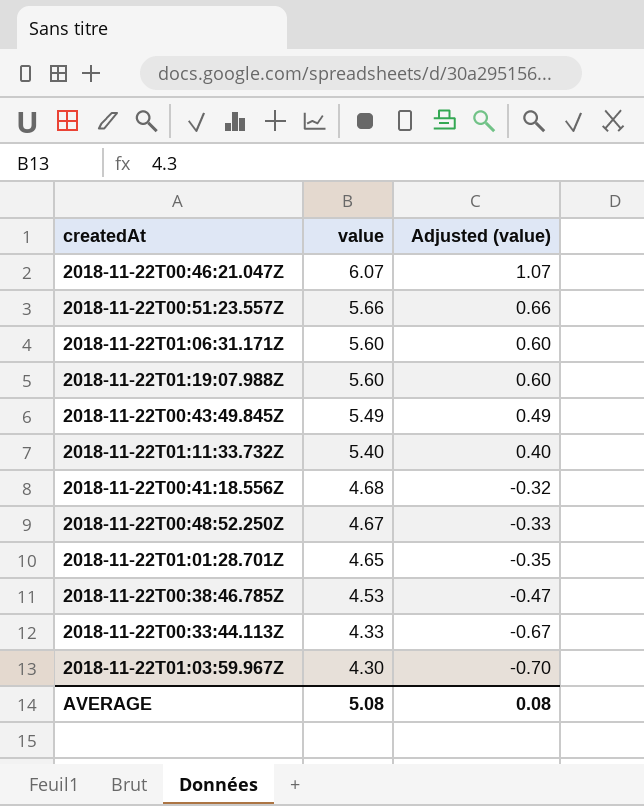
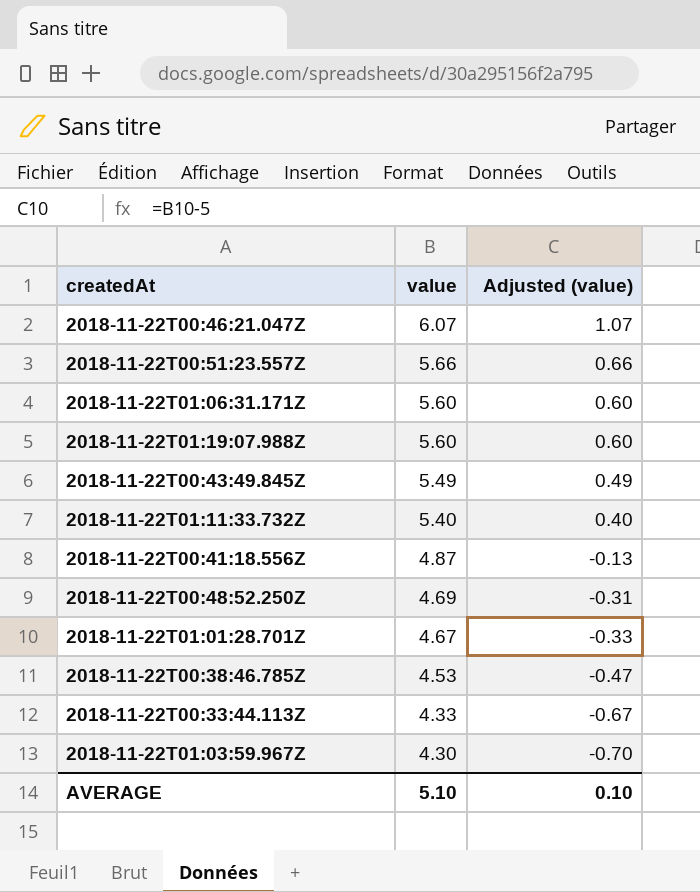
2018-11-22T00:41:18.556Z | value: 4.68 -> 4.87
2018-11-22T00:41:18.556Z | Adjusted (value): -0.32 -> -0.13
2018-11-22T00:48:52.250Z | value: 4.67 -> 4.69
2018-11-22T00:48:52.250Z | Adjusted (value): -0.33 -> -0.31
2018-11-22T01:01:28.701Z | value: 4.65 -> 4.67
2018-11-22T01:01:28.701Z | Adjusted (value): -0.35 -> -0.33
AVERAGE | value: 5.08 -> 5.10
AVERAGE | Adjusted (value): 0.08 -> 0.10

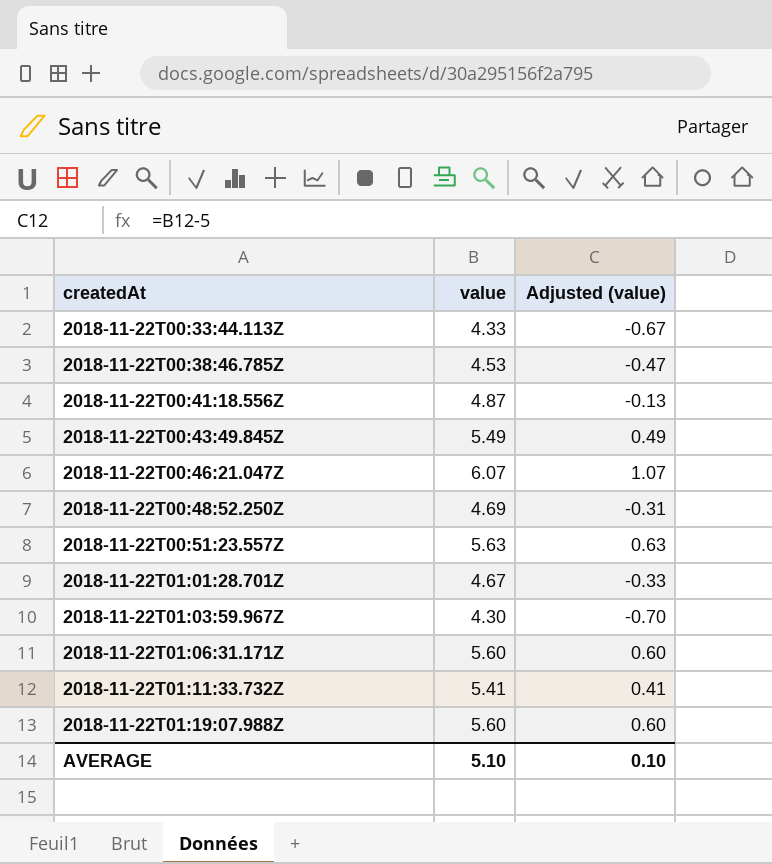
row order: value descending -> createdAt ascending
2018-11-22T00:51:23.557Z | value: 5.66 -> 5.63
2018-11-22T00:51:23.557Z | Adjusted (value): 0.66 -> 0.63
2018-11-22T01:11:33.732Z | value: 5.40 -> 5.41
2018-11-22T01:11:33.732Z | Adjusted (value): 0.40 -> 0.41

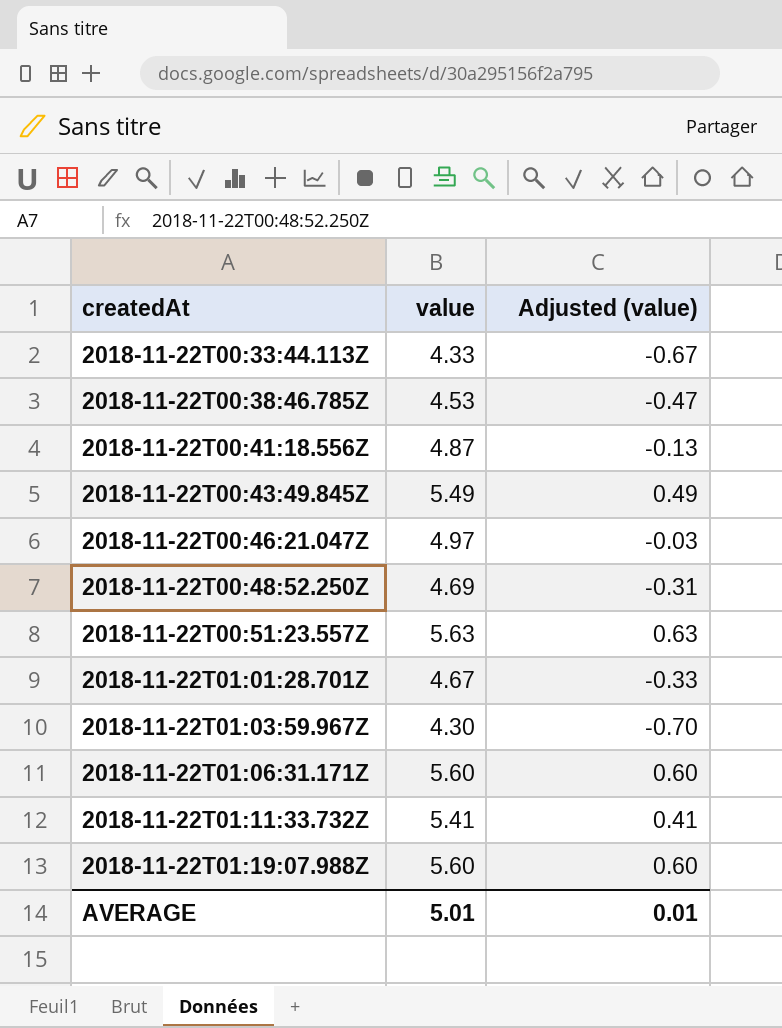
2018-11-22T00:46:21.047Z | value: 6.07 -> 4.97
2018-11-22T00:46:21.047Z | Adjusted (value): 1.07 -> -0.03
AVERAGE | value: 5.10 -> 5.01
AVERAGE | Adjusted (value): 0.10 -> 0.01

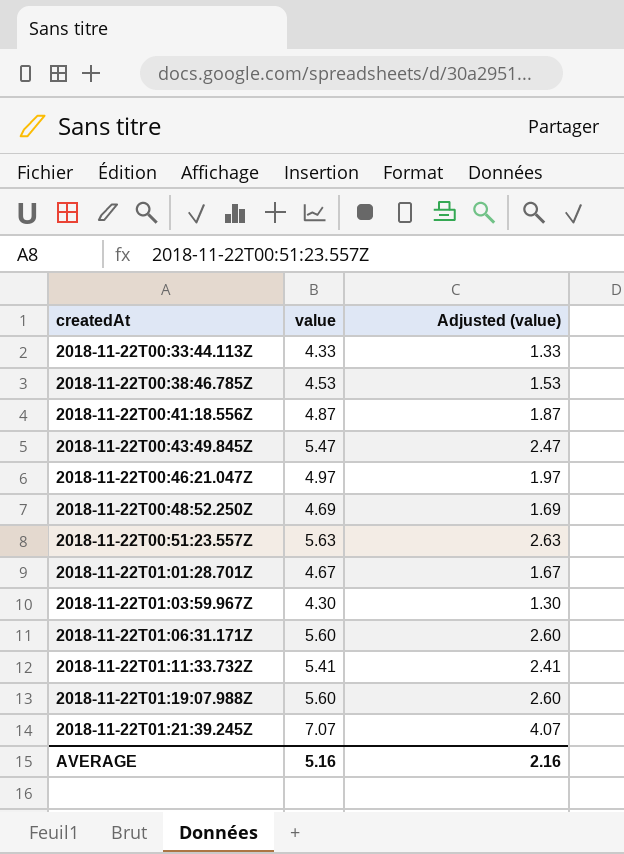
column Adjusted (value) | formula: [value] - 5 -> [value] - 3
2018-11-22T00:43:49.845Z | value: 5.49 -> 5.47
row 2018-11-22T01:21:39.245Z: none -> 7.07 | 4.07
AVERAGE | value: 5.01 -> 5.16
AVERAGE | Adjusted (value): 0.01 -> 2.16

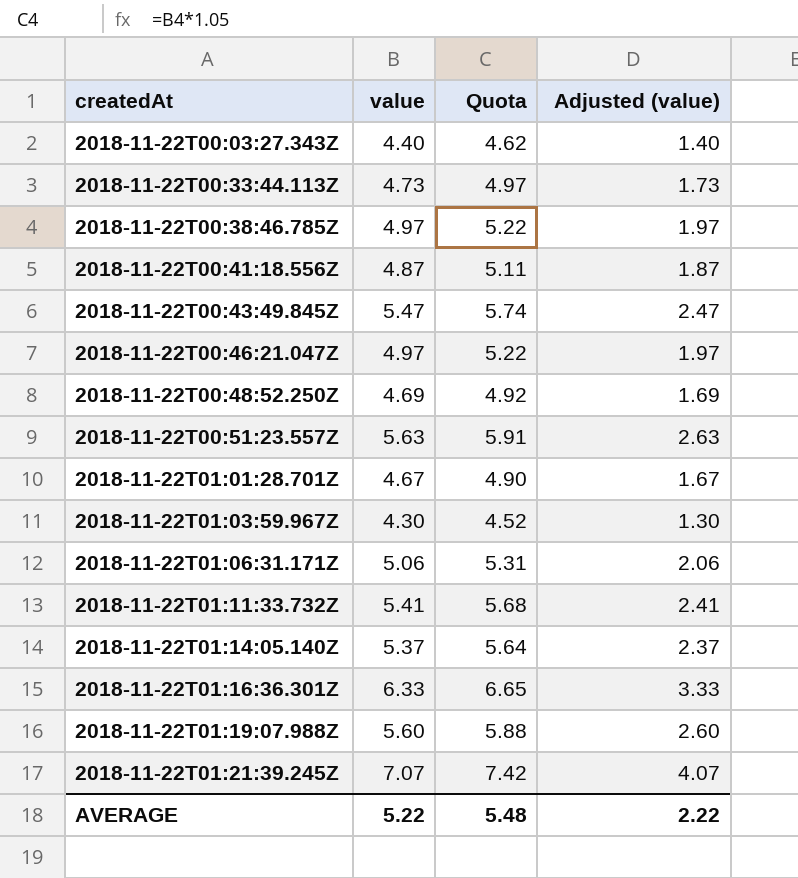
column Quota | formula: none -> [value] * 1.05
row 2018-11-22T00:03:27.343Z: none -> 4.40 | 4.62 | 1.40
2018-11-22T00:33:44.113Z | value: 4.33 -> 4.73
2018-11-22T00:33:44.113Z | Adjusted (value): 1.33 -> 1.73
2018-11-22T00:38:46.785Z | value: 4.53 -> 4.97
2018-11-22T00:38:46.785Z | Adjusted (value): 1.53 -> 1.97
2018-11-22T01:06:31.171Z | value: 5.60 -> 5.06
2018-11-22T01:06:31.171Z | Adjusted (value): 2.60 -> 2.06
row 2018-11-22T01:14:05.140Z: none -> 5.37 | 5.64 | 2.37
row 2018-11-22T01:16:36.301Z: none -> 6.33 | 6.65 | 3.33
AVERAGE | value: 5.16 -> 5.22
AVERAGE | Adjusted (value): 2.16 -> 2.22

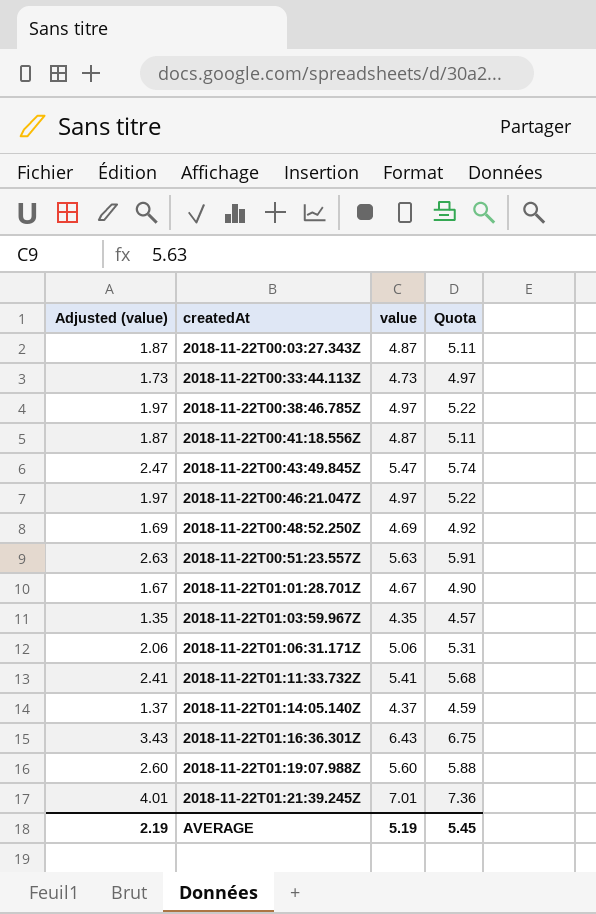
column Adjusted (value) | position: 4 -> 1
2018-11-22T00:03:27.343Z | Adjusted (value): 1.40 -> 1.87
2018-11-22T00:03:27.343Z | value: 4.40 -> 4.87
2018-11-22T00:03:27.343Z | Quota: 4.62 -> 5.11
2018-11-22T01:03:59.967Z | Adjusted (value): 1.30 -> 1.35
2018-11-22T01:03:59.967Z | value: 4.30 -> 4.35
2018-11-22T01:03:59.967Z | Quota: 4.52 -> 4.57
2018-11-22T01:14:05.140Z | Adjusted (value): 2.37 -> 1.37
2018-11-22T01:14:05.140Z | value: 5.37 -> 4.37
2018-11-22T01:14:05.140Z | Quota: 5.64 -> 4.59
2018-11-22T01:16:36.301Z | Adjusted (value): 3.33 -> 3.43
2018-11-22T01:16:36.301Z | value: 6.33 -> 6.43
2018-11-22T01:16:36.301Z | Quota: 6.65 -> 6.75
2018-11-22T01:21:39.245Z | Adjusted (value): 4.07 -> 4.01
2018-11-22T01:21:39.245Z | value: 7.07 -> 7.01
2018-11-22T01:21:39.245Z | Quota: 7.42 -> 7.36
AVERAGE | Adjusted (value): 2.22 -> 2.19
AVERAGE | value: 5.22 -> 5.19
AVERAGE | Quota: 5.48 -> 5.45

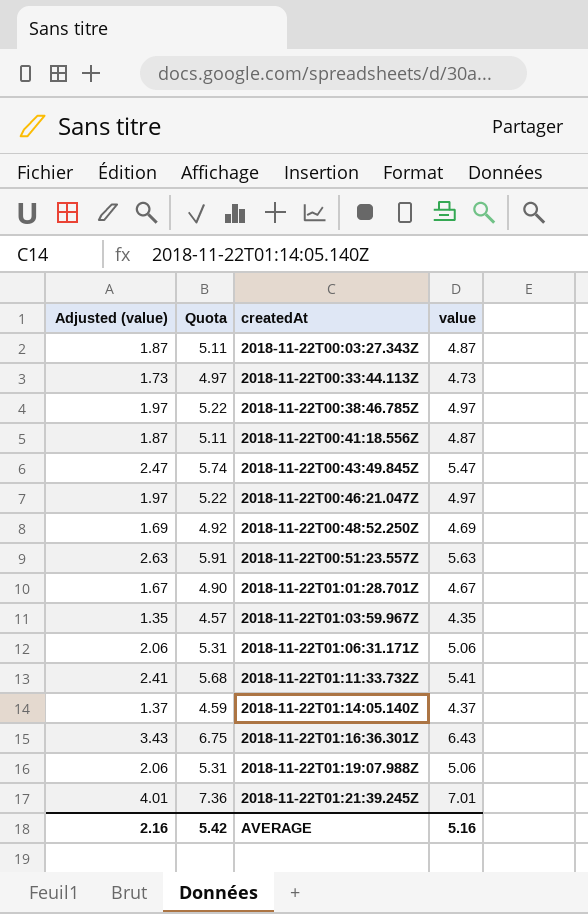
column Quota | position: 4 -> 2
2018-11-22T01:19:07.988Z | Adjusted (value): 2.60 -> 2.06
2018-11-22T01:19:07.988Z | Quota: 5.88 -> 5.31
2018-11-22T01:19:07.988Z | value: 5.60 -> 5.06
AVERAGE | Adjusted (value): 2.19 -> 2.16
AVERAGE | Quota: 5.45 -> 5.42
AVERAGE | value: 5.19 -> 5.16

